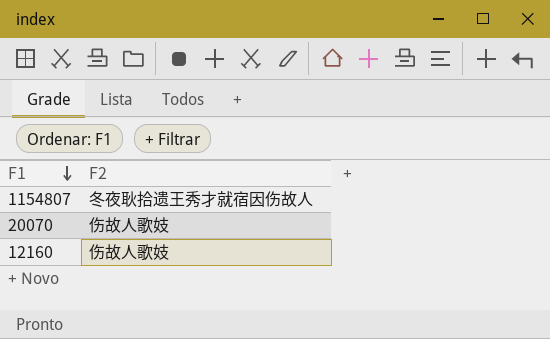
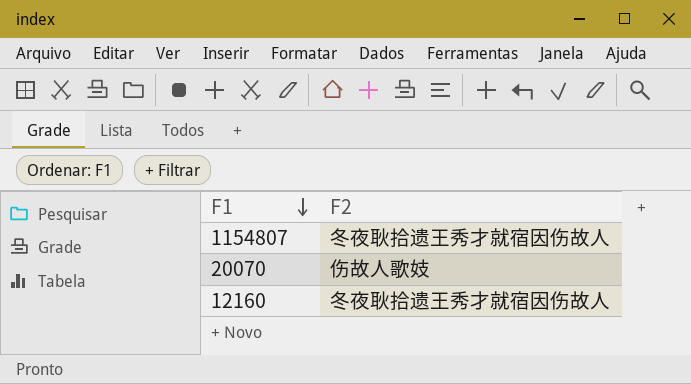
12160 | F2: 伤故人歌妓 -> 冬夜耿拾遗王秀才就宿因伤故人

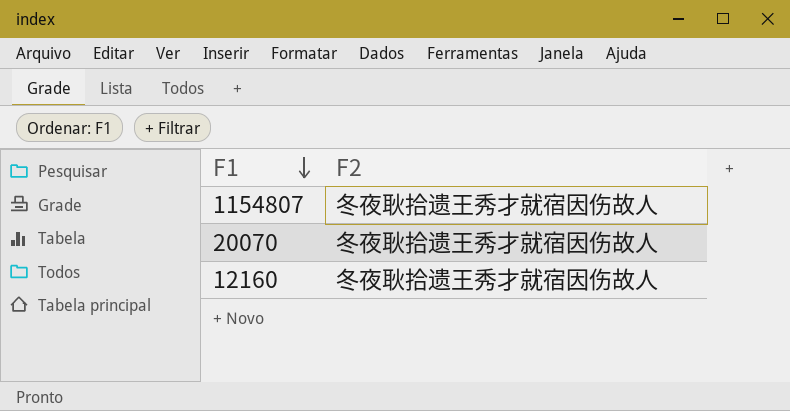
20070 | F2: 伤故人歌妓 -> 冬夜耿拾遗王秀才就宿因伤故人

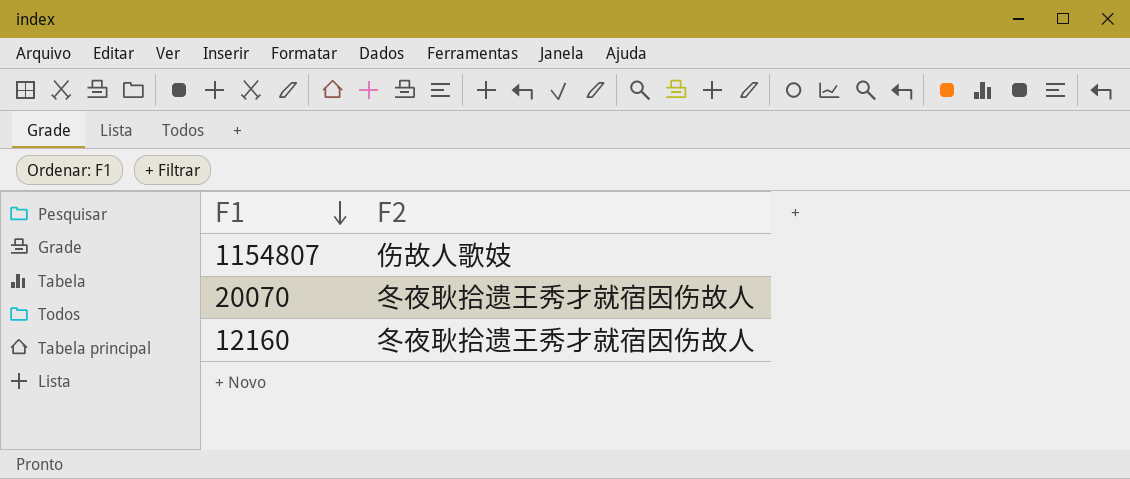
1154807 | F2: 冬夜耿拾遗王秀才就宿因伤故人 -> 伤故人歌妓

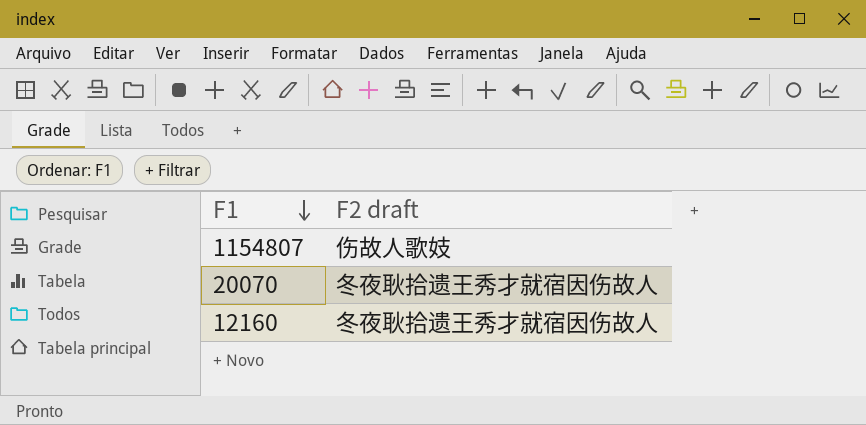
column name: F2 -> F2 draft

